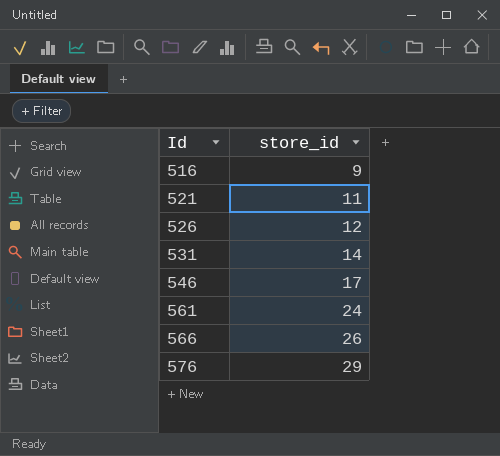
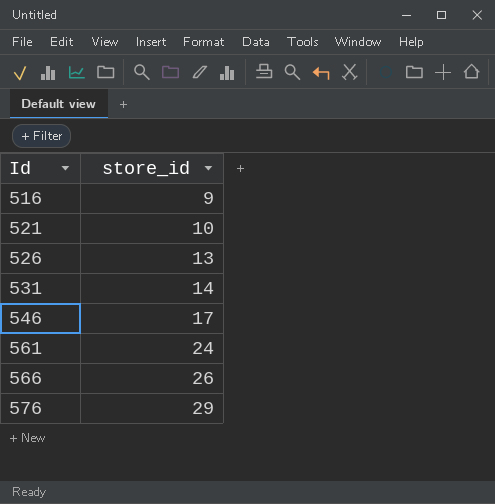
521 | store_id: 11 -> 10
526 | store_id: 12 -> 13

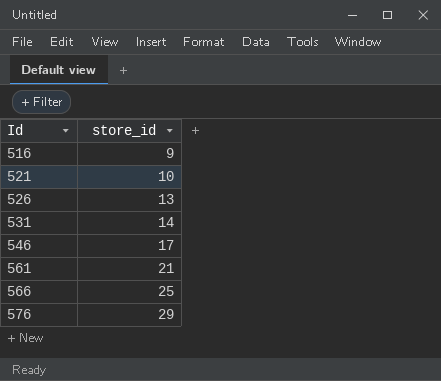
561 | store_id: 24 -> 21
566 | store_id: 26 -> 25

